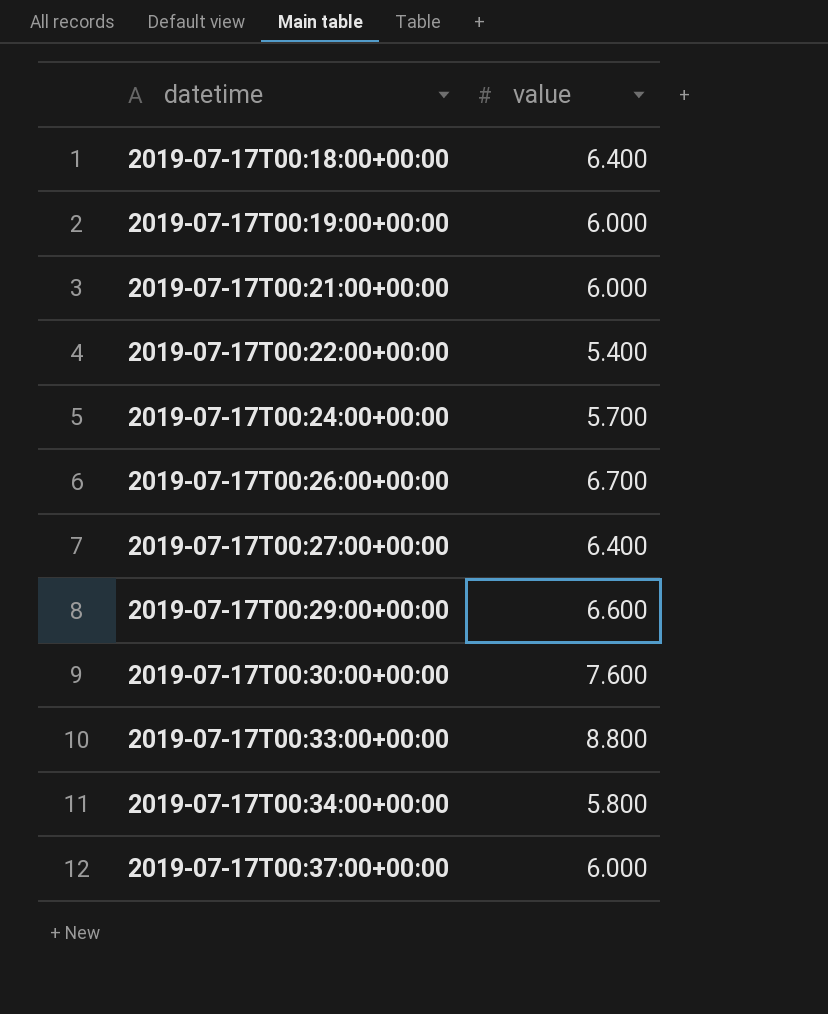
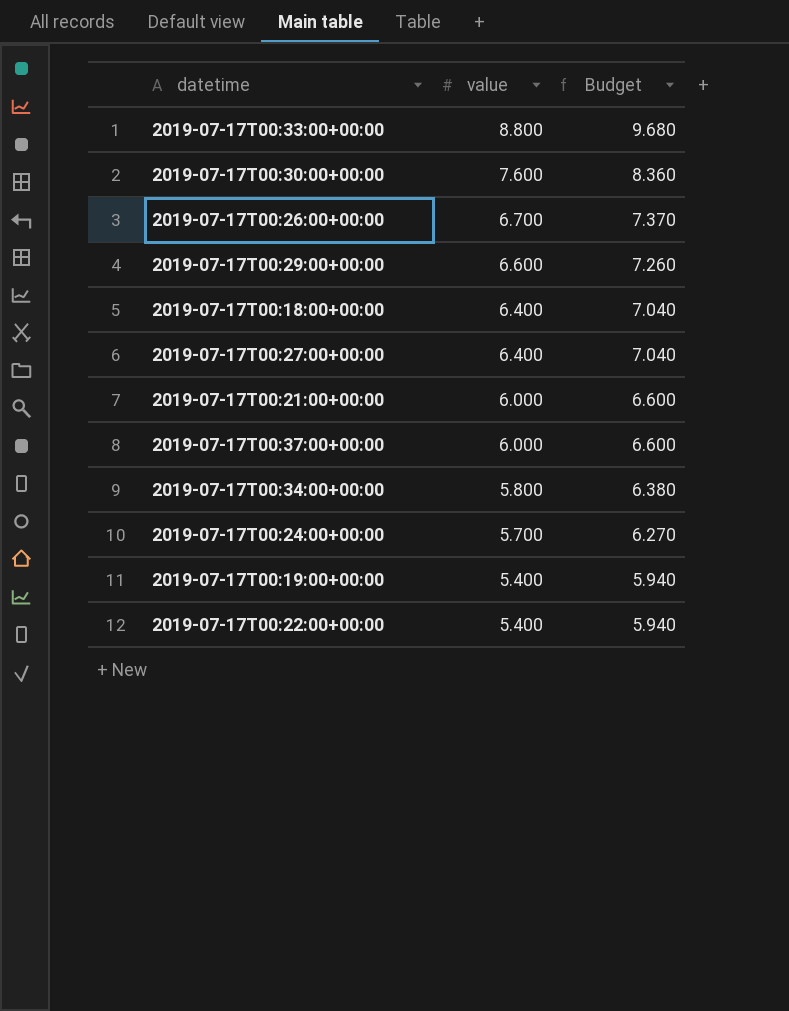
row order: datetime ascending -> value descending
column Budget | formula: none -> [value] * 1.1
2019-07-17T00:19:00+00:00 | value: 6.000 -> 5.400

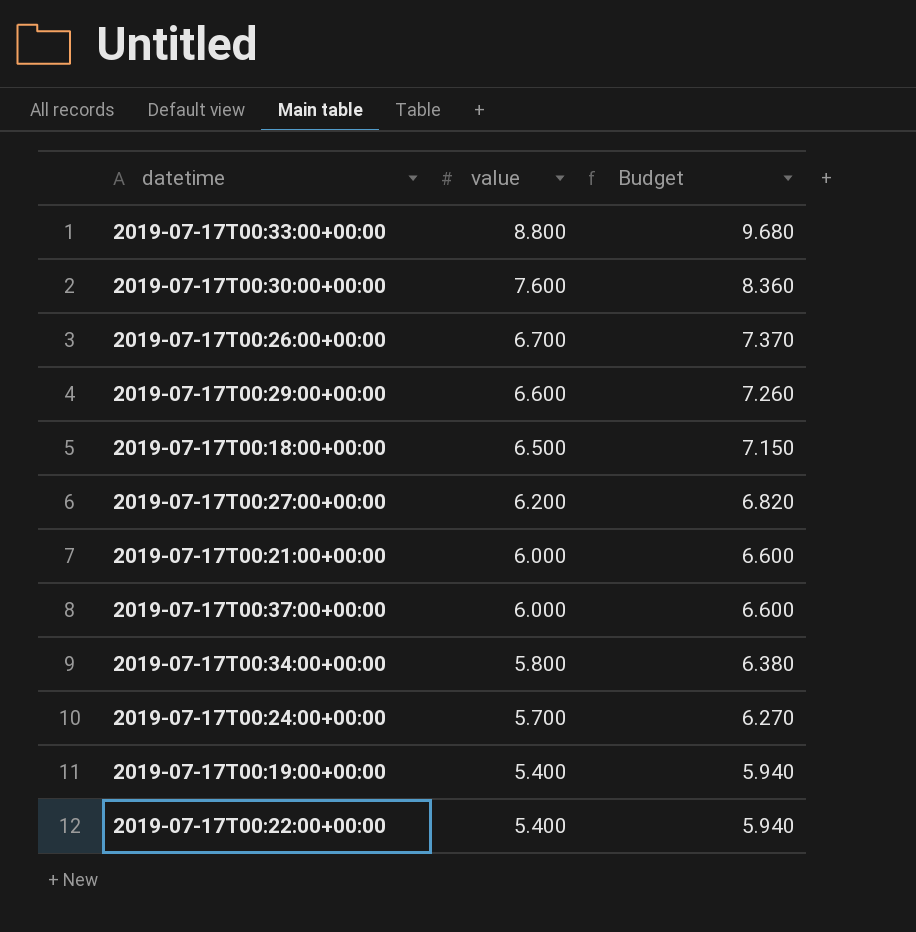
2019-07-17T00:18:00+00:00 | value: 6.400 -> 6.500
2019-07-17T00:18:00+00:00 | Budget: 7.040 -> 7.150
2019-07-17T00:27:00+00:00 | value: 6.400 -> 6.200
2019-07-17T00:27:00+00:00 | Budget: 7.040 -> 6.820

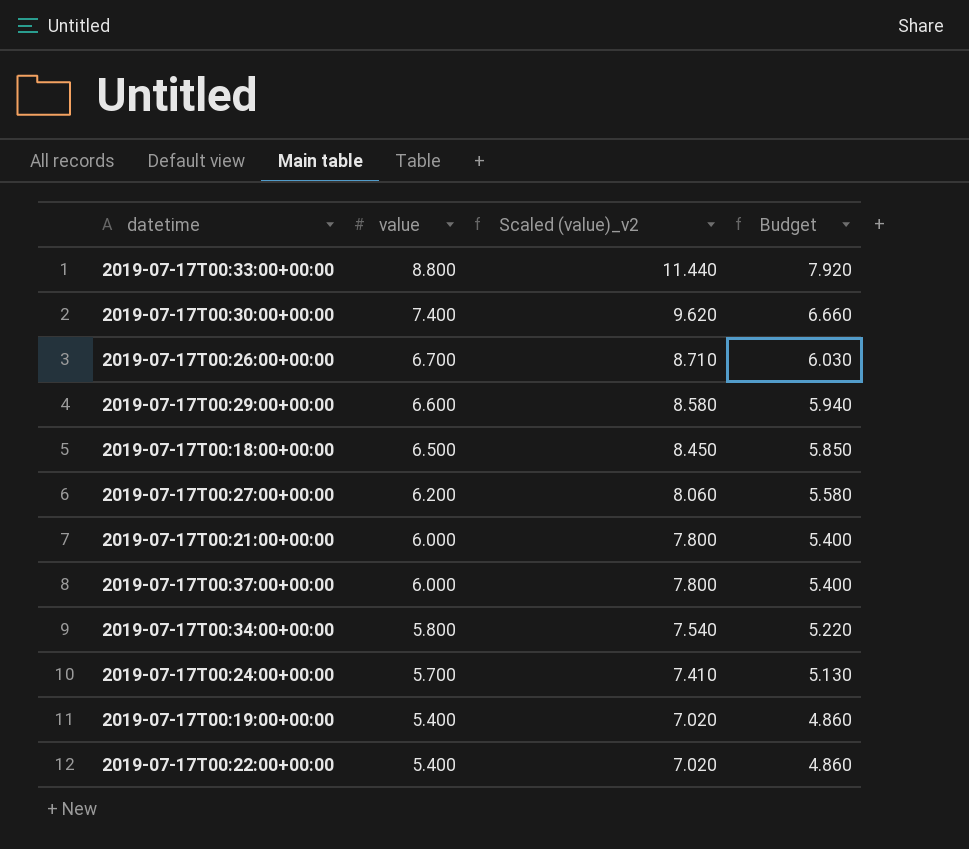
column Scaled (value)_v2 | formula: none -> [value] * 1.3
column Budget | formula: [value] * 1.1 -> [value] * 0.9
2019-07-17T00:30:00+00:00 | value: 7.600 -> 7.400

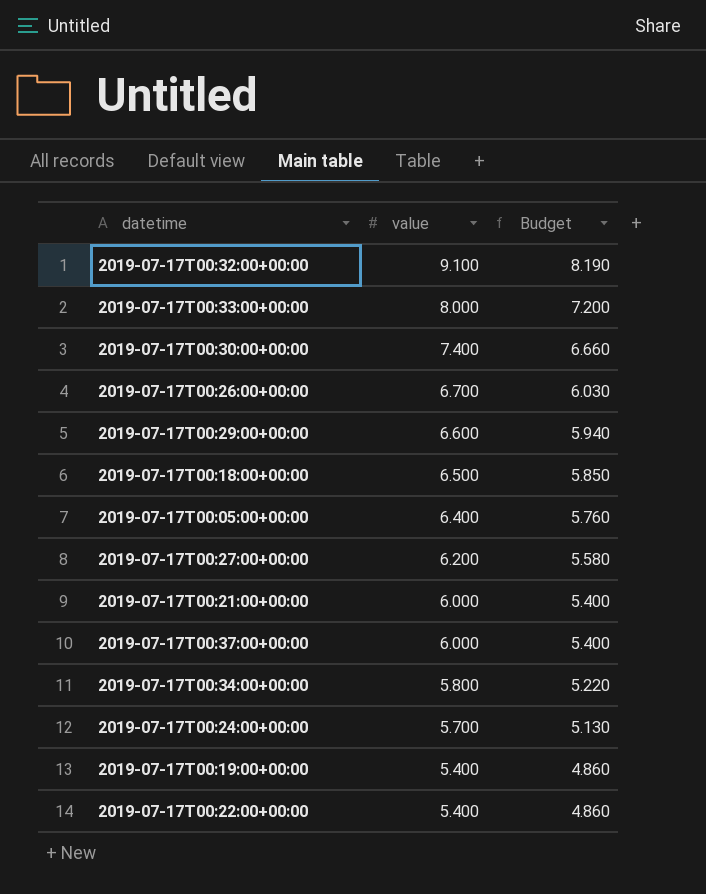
column Scaled (value)_v2 | formula: [value] * 1.3 -> none
row 2019-07-17T00:32:00+00:00: none -> 9.100 | 8.190
2019-07-17T00:33:00+00:00 | value: 8.800 -> 8.000
2019-07-17T00:33:00+00:00 | Budget: 7.920 -> 7.200
row 2019-07-17T00:05:00+00:00: none -> 6.400 | 5.760

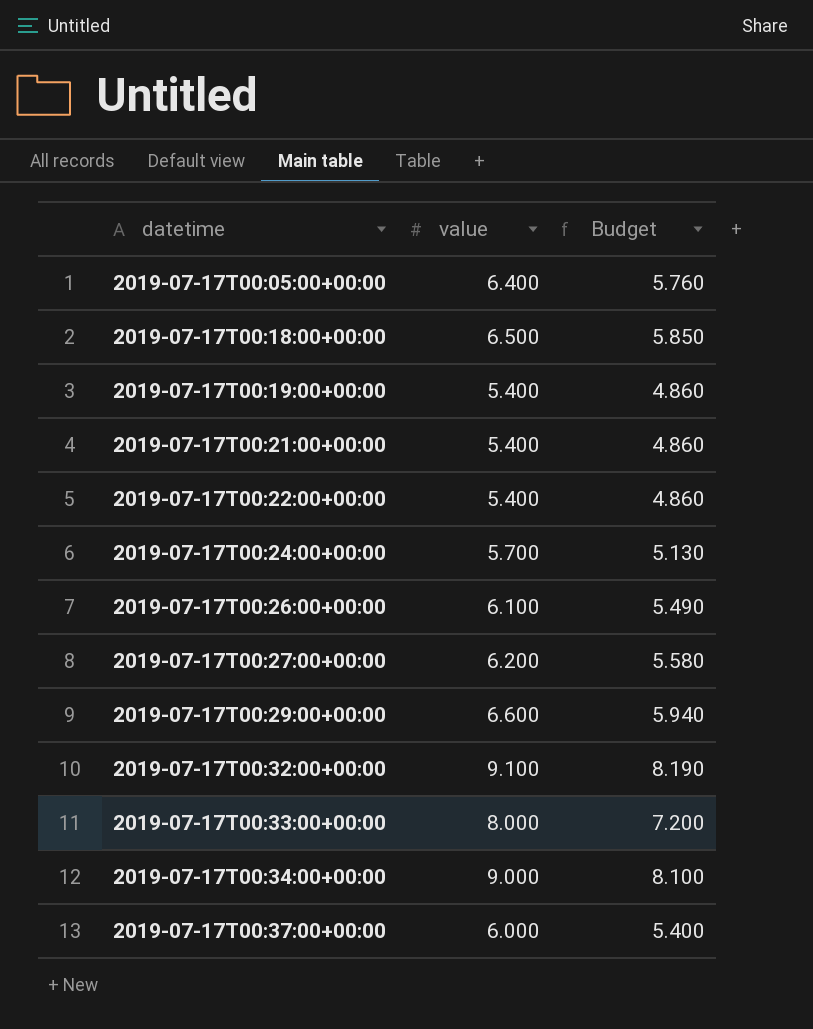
row order: value descending -> datetime ascending
row 2019-07-17T00:30:00+00:00: 7.400 | 6.660 -> none
2019-07-17T00:21:00+00:00 | value: 6.000 -> 5.400
2019-07-17T00:21:00+00:00 | Budget: 5.400 -> 4.860
2019-07-17T00:26:00+00:00 | value: 6.700 -> 6.100
2019-07-17T00:26:00+00:00 | Budget: 6.030 -> 5.490
2019-07-17T00:34:00+00:00 | value: 5.800 -> 9.000
2019-07-17T00:34:00+00:00 | Budget: 5.220 -> 8.100

